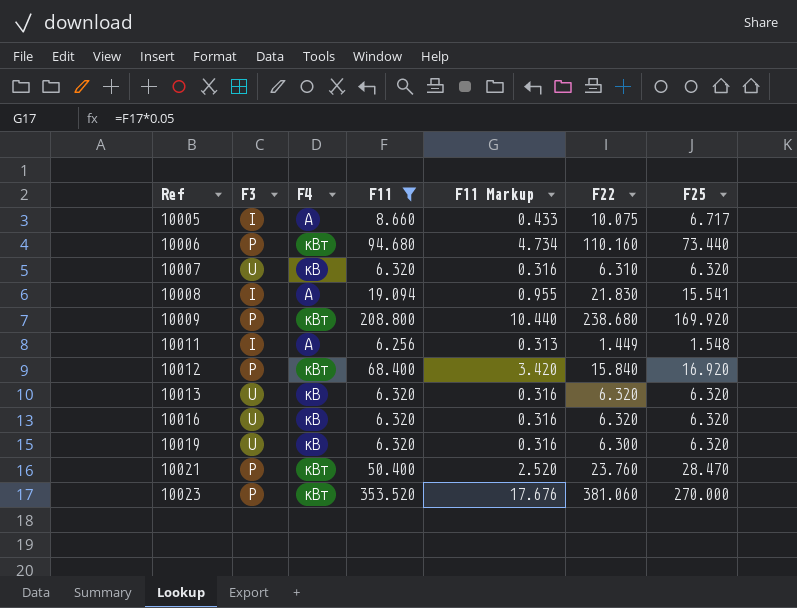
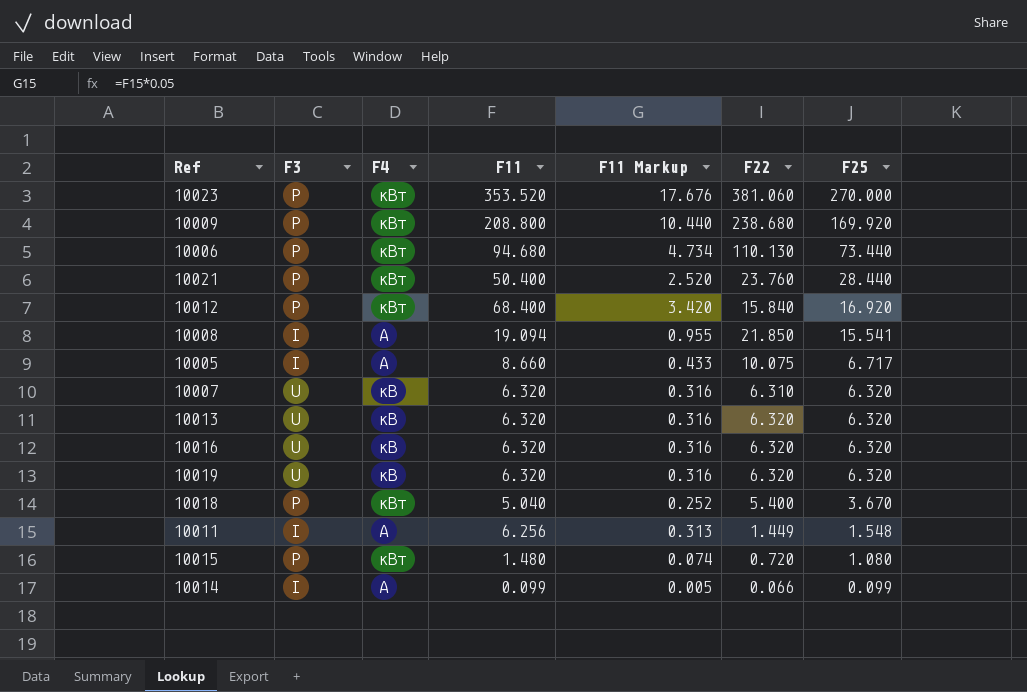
filter: F11 >= 6.256 -> none
row order: Ref ascending -> F25 descending
10006 | F22: 110.160 -> 110.130
10021 | F25: 28.470 -> 28.440
10008 | F22: 21.830 -> 21.850
10019 | F22: 6.300 -> 6.320

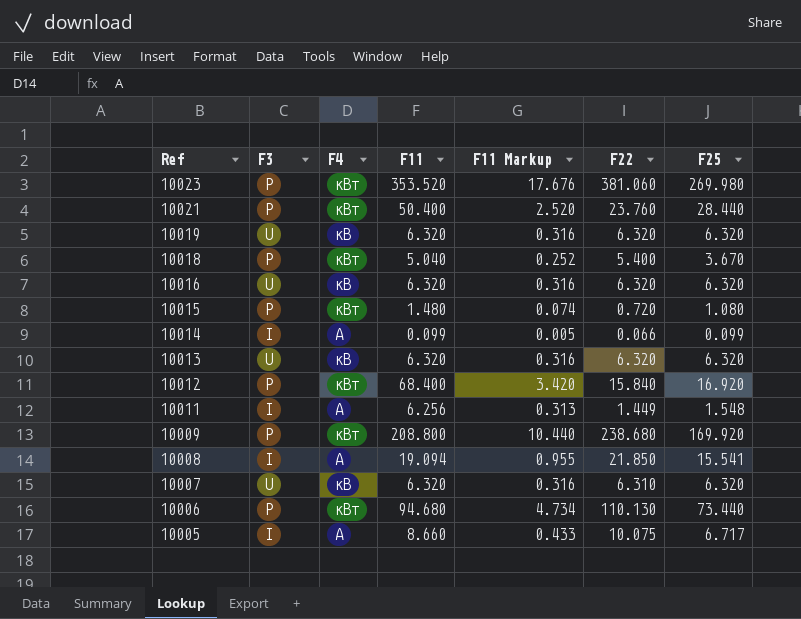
row order: F25 descending -> Ref descending
10023 | F25: 270.000 -> 269.980

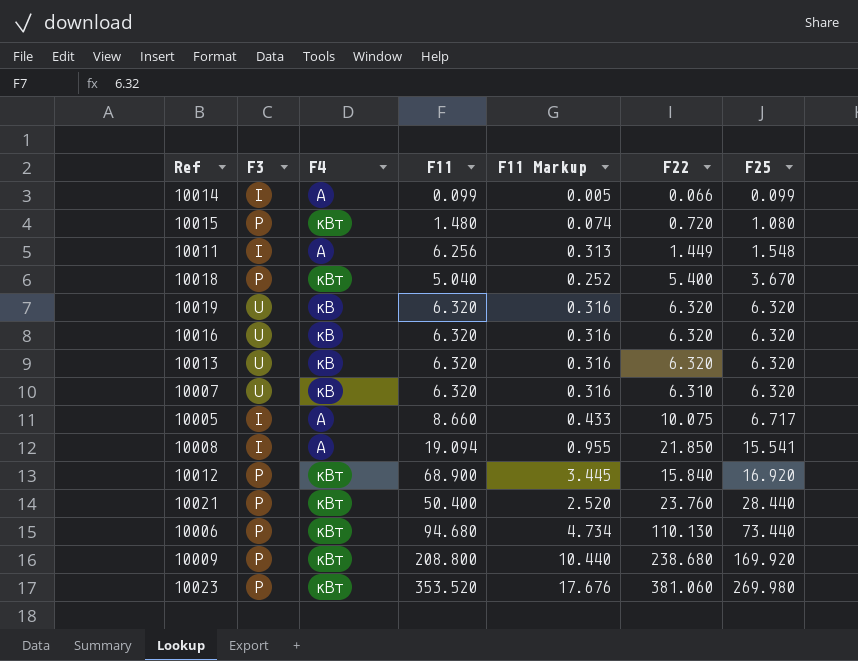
row order: Ref descending -> F25 ascending
10012 | F11: 68.400 -> 68.900
10012 | F11 Markup: 3.420 -> 3.445

